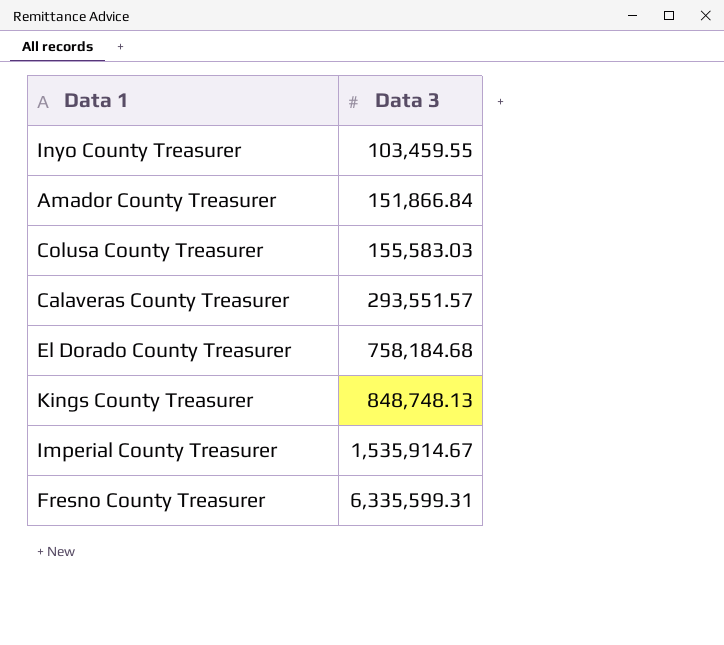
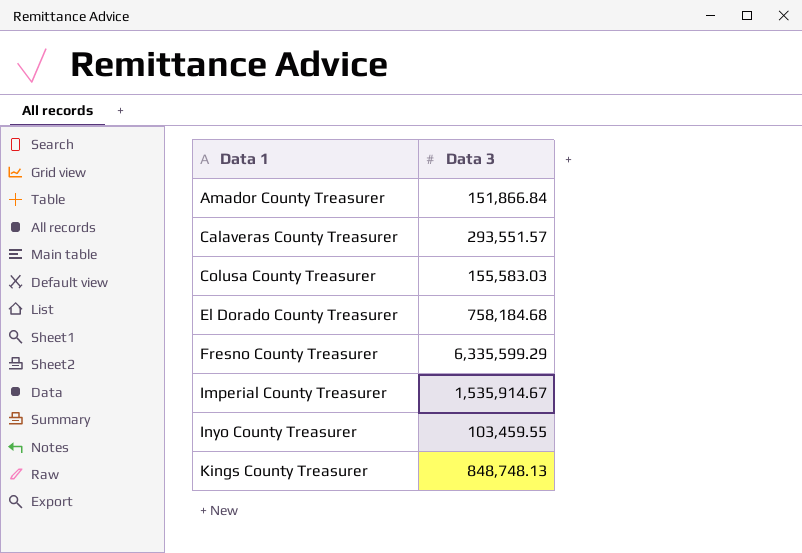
row order: Data 3 ascending -> Data 1 ascending
Fresno County Treasurer | Data 3: 6,335,599.31 -> 6,335,599.29

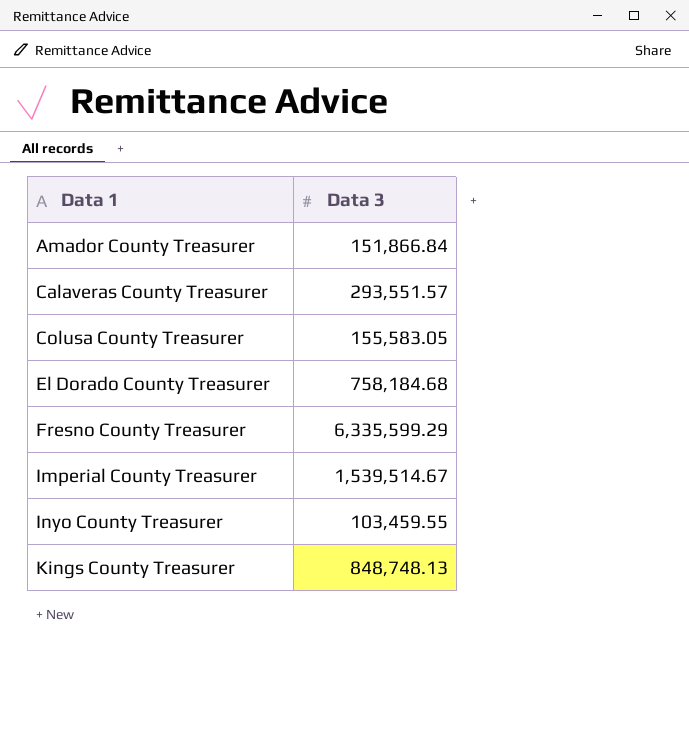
Colusa County Treasurer | Data 3: 155,583.03 -> 155,583.05
Imperial County Treasurer | Data 3: 1,535,914.67 -> 1,539,514.67

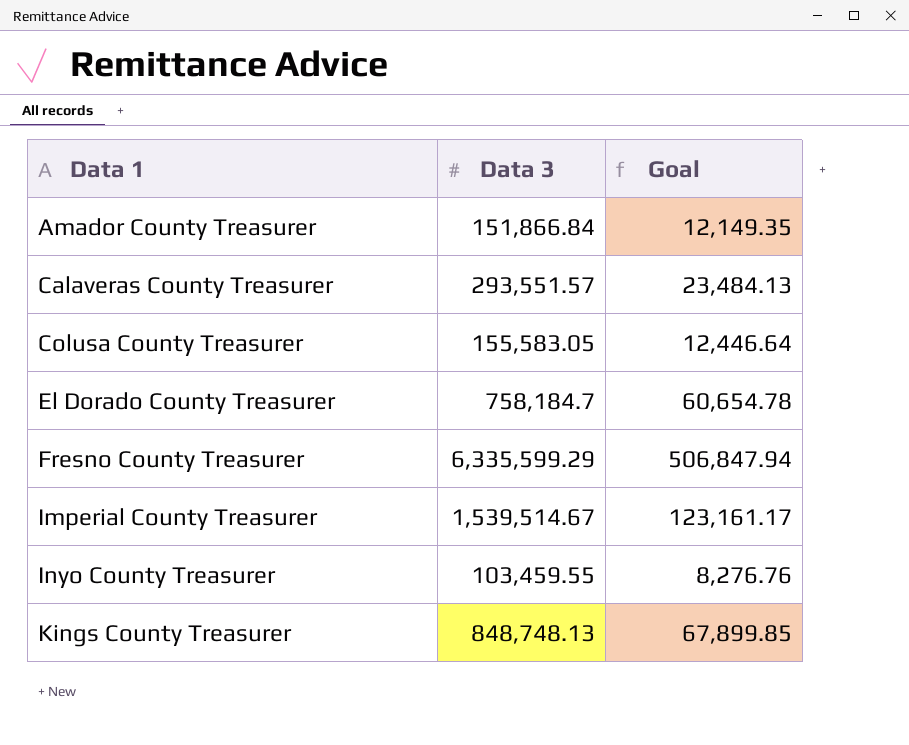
column Goal | formula: none -> [Data 3] * 0.08
El Dorado County Treasurer | Data 3: 758,184.68 -> 758,184.7

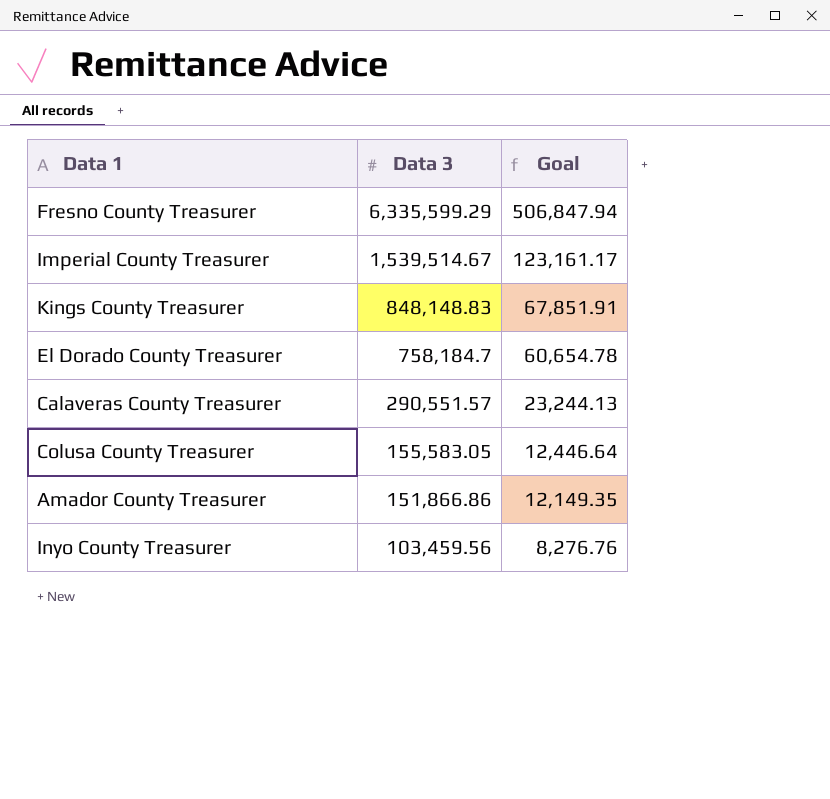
row order: Data 1 ascending -> Data 3 descending
Kings County Treasurer | Data 3: 848,748.13 -> 848,148.83
Kings County Treasurer | Goal: 67,899.85 -> 67,851.91
Calaveras County Treasurer | Data 3: 293,551.57 -> 290,551.57
Calaveras County Treasurer | Goal: 23,484.13 -> 23,244.13
Amador County Treasurer | Data 3: 151,866.84 -> 151,866.86
Inyo County Treasurer | Data 3: 103,459.55 -> 103,459.56

